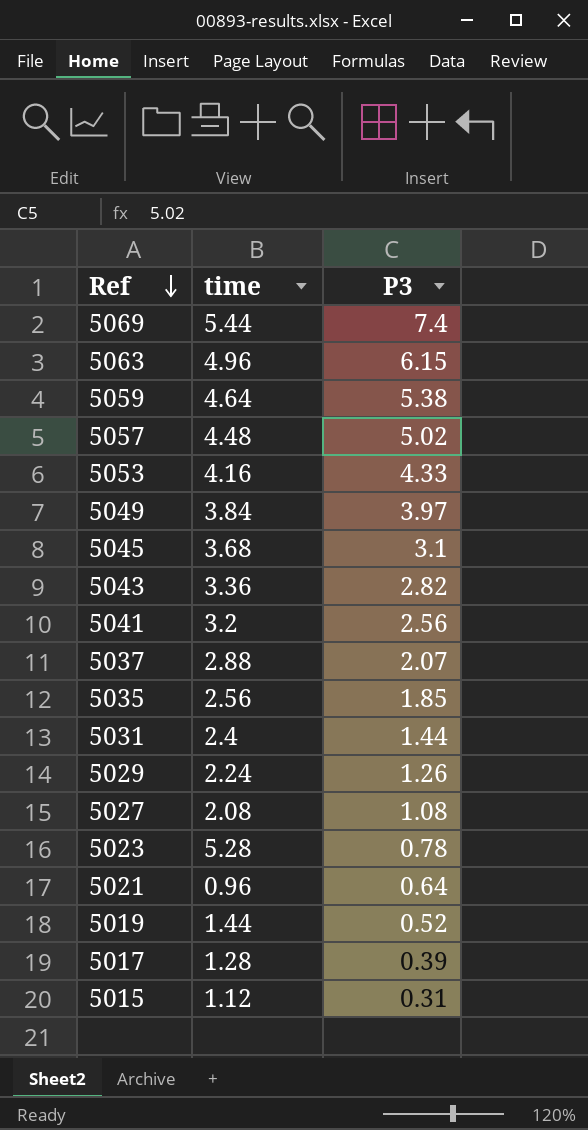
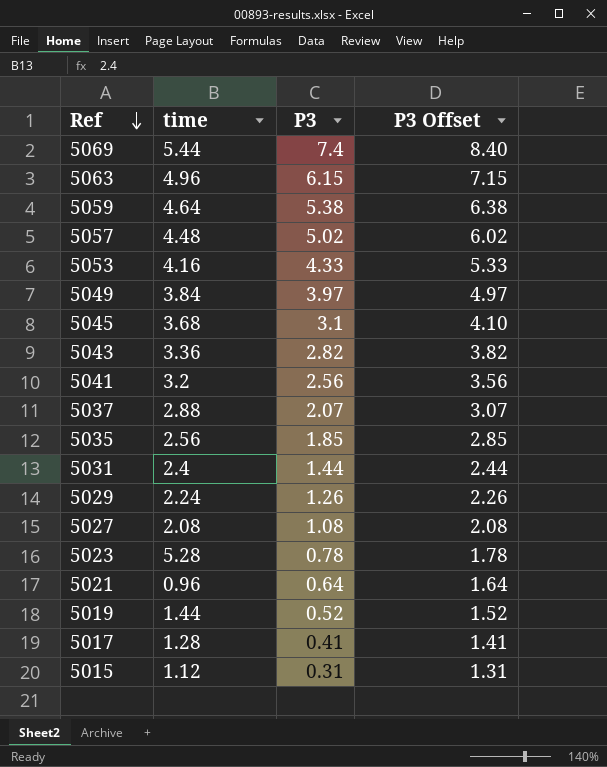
column P3 Offset | formula: none -> [P3] + 1
5017 | P3: 0.39 -> 0.41

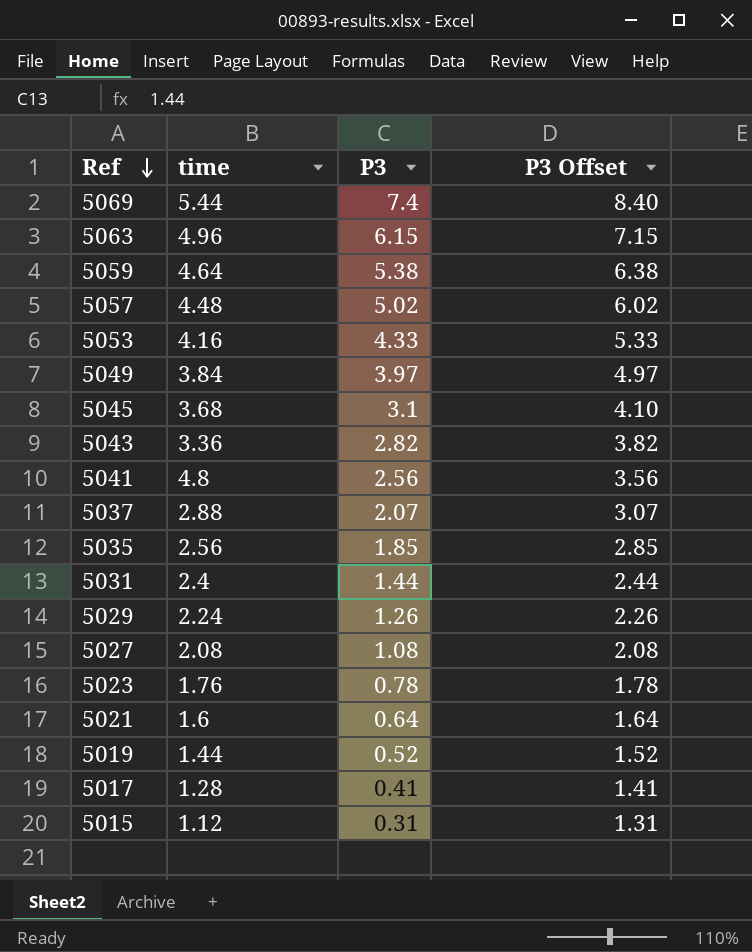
5041 | time: 3.2 -> 4.8
5023 | time: 5.28 -> 1.76
5021 | time: 0.96 -> 1.6

